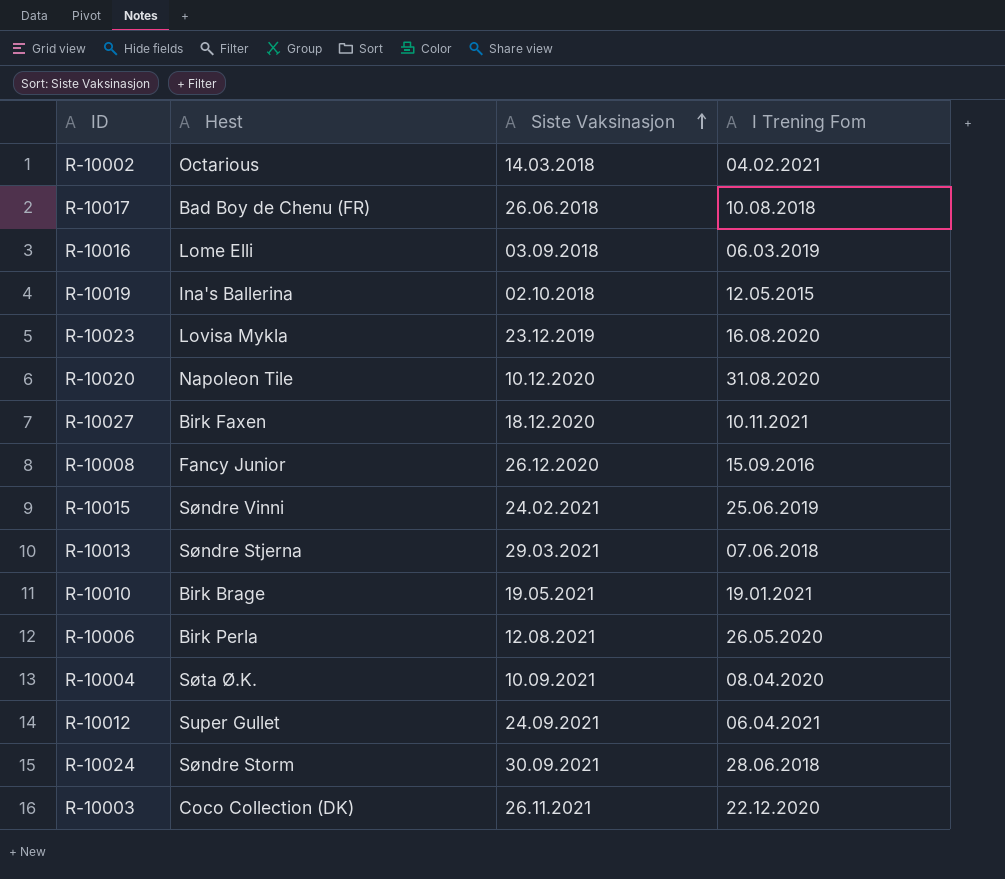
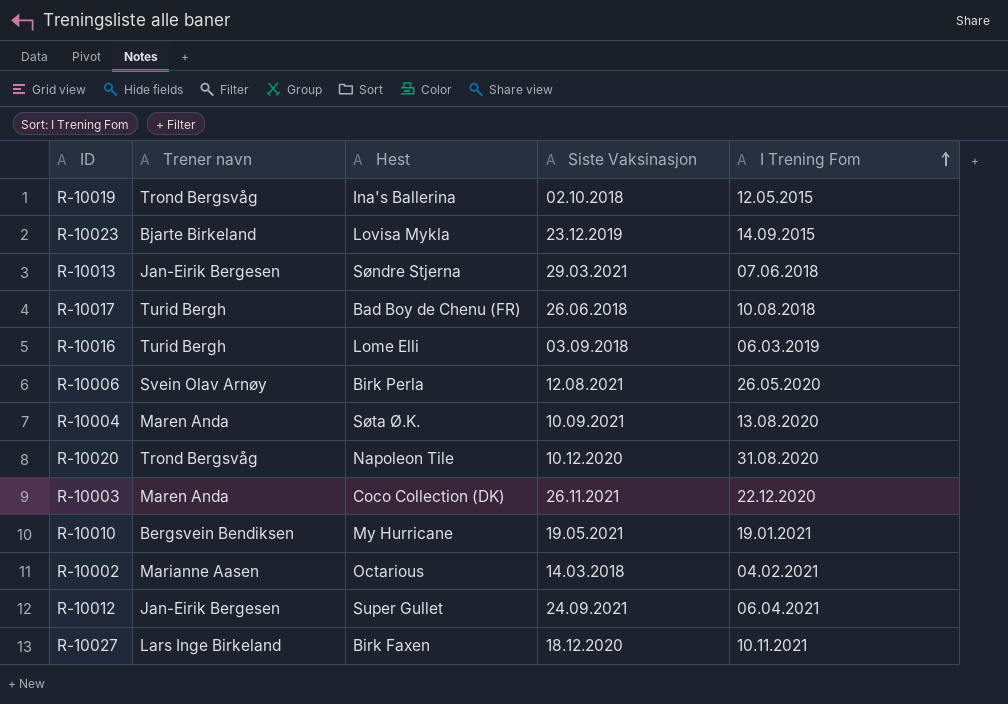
row order: Siste Vaksinasjon ascending -> I Trening Fom ascending
column Trener navn | position: none -> 2
row R-10008: Fancy Junior | 26.12.2020 | 15.09.2016 -> none
row R-10015: Søndre Vinni | 24.02.2021 | 25.06.2019 -> none
row R-10024: Søndre Storm | 30.09.2021 | 28.06.2018 -> none
R-10023 | I Trening Fom: 16.08.2020 -> 14.09.2015
R-10004 | I Trening Fom: 08.04.2020 -> 13.08.2020
R-10010 | Hest: Birk Brage -> My Hurricane

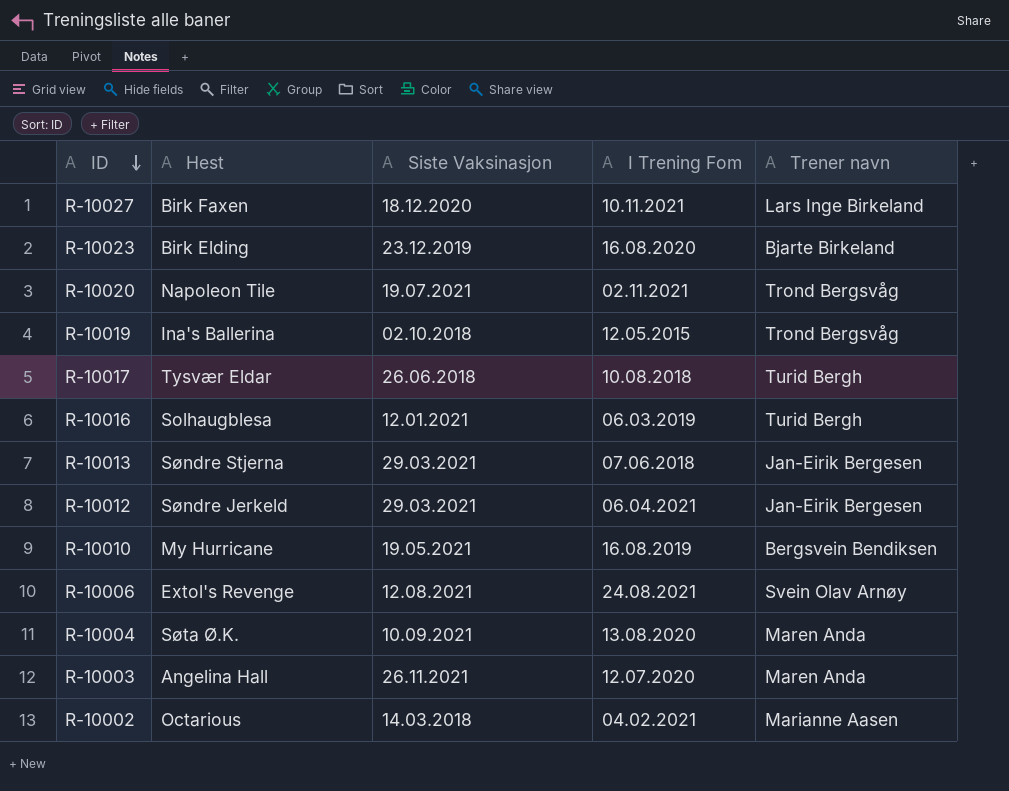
row order: I Trening Fom ascending -> ID descending
column Trener navn | position: 2 -> 5
R-10023 | Hest: Lovisa Mykla -> Birk Elding
R-10023 | I Trening Fom: 14.09.2015 -> 16.08.2020
R-10020 | Siste Vaksinasjon: 10.12.2020 -> 19.07.2021
R-10020 | I Trening Fom: 31.08.2020 -> 02.11.2021
R-10017 | Hest: Bad Boy de Chenu (FR) -> Tysvær Eldar
R-10016 | Hest: Lome Elli -> Solhaugblesa
R-10016 | Siste Vaksinasjon: 03.09.2018 -> 12.01.2021
R-10012 | Hest: Super Gullet -> Søndre Jerkeld
R-10012 | Siste Vaksinasjon: 24.09.2021 -> 29.03.2021
R-10010 | I Trening Fom: 19.01.2021 -> 16.08.2019
R-10006 | Hest: Birk Perla -> Extol's Revenge
R-10006 | I Trening Fom: 26.05.2020 -> 24.08.2021
R-10003 | Hest: Coco Collection (DK) -> Angelina Hall
R-10003 | I Trening Fom: 22.12.2020 -> 12.07.2020

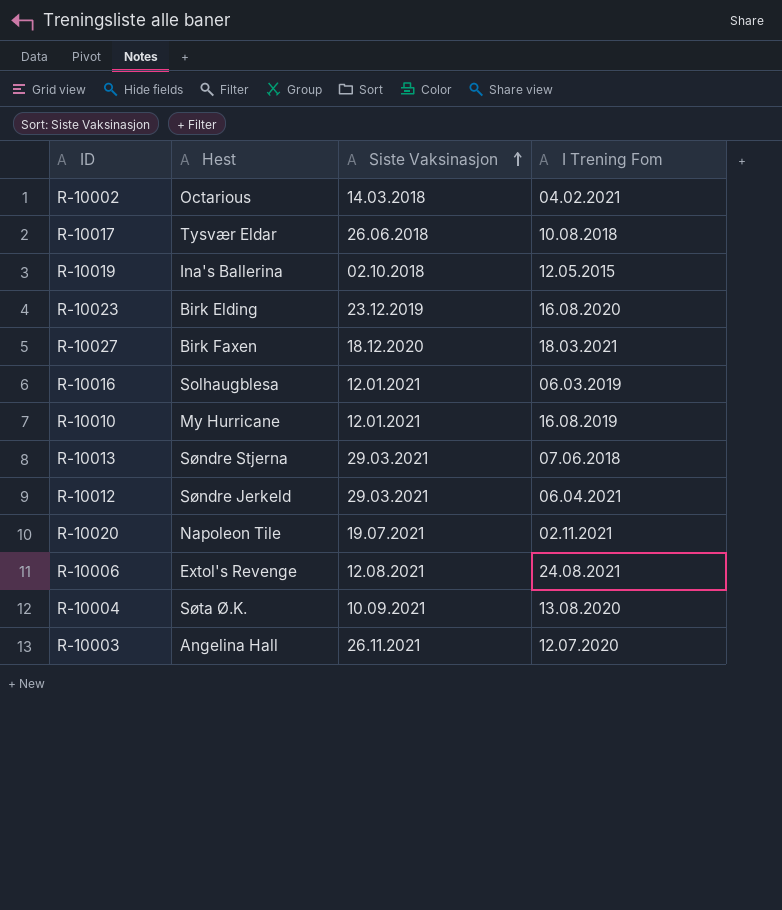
row order: ID descending -> Siste Vaksinasjon ascending
column Trener navn | position: 5 -> none
R-10027 | I Trening Fom: 10.11.2021 -> 18.03.2021
R-10010 | Siste Vaksinasjon: 19.05.2021 -> 12.01.2021

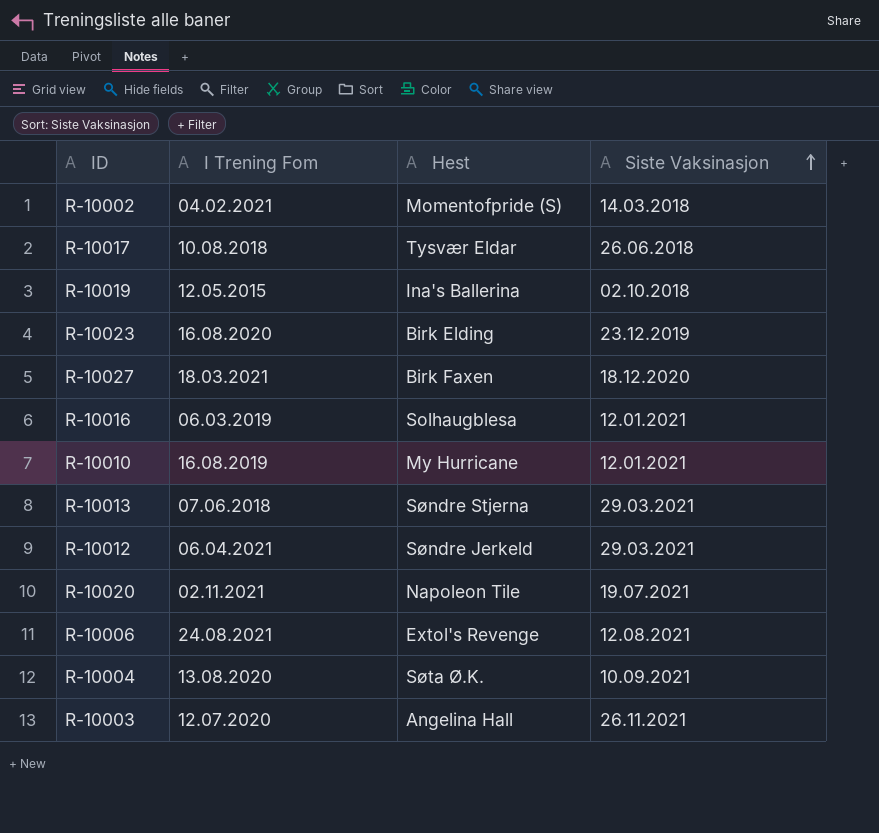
column I Trening Fom | position: 4 -> 2
R-10002 | Hest: Octarious -> Momentofpride (S)

